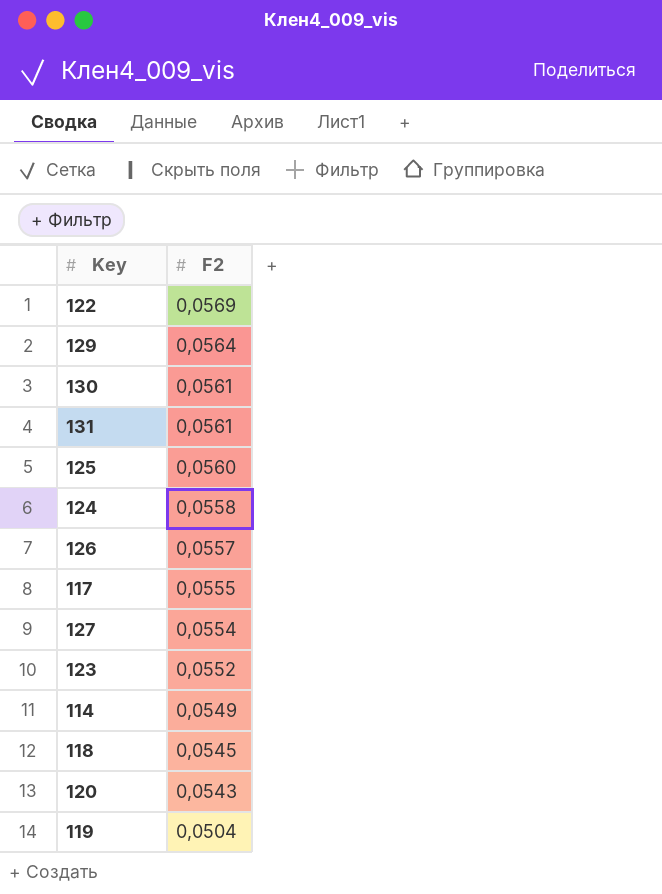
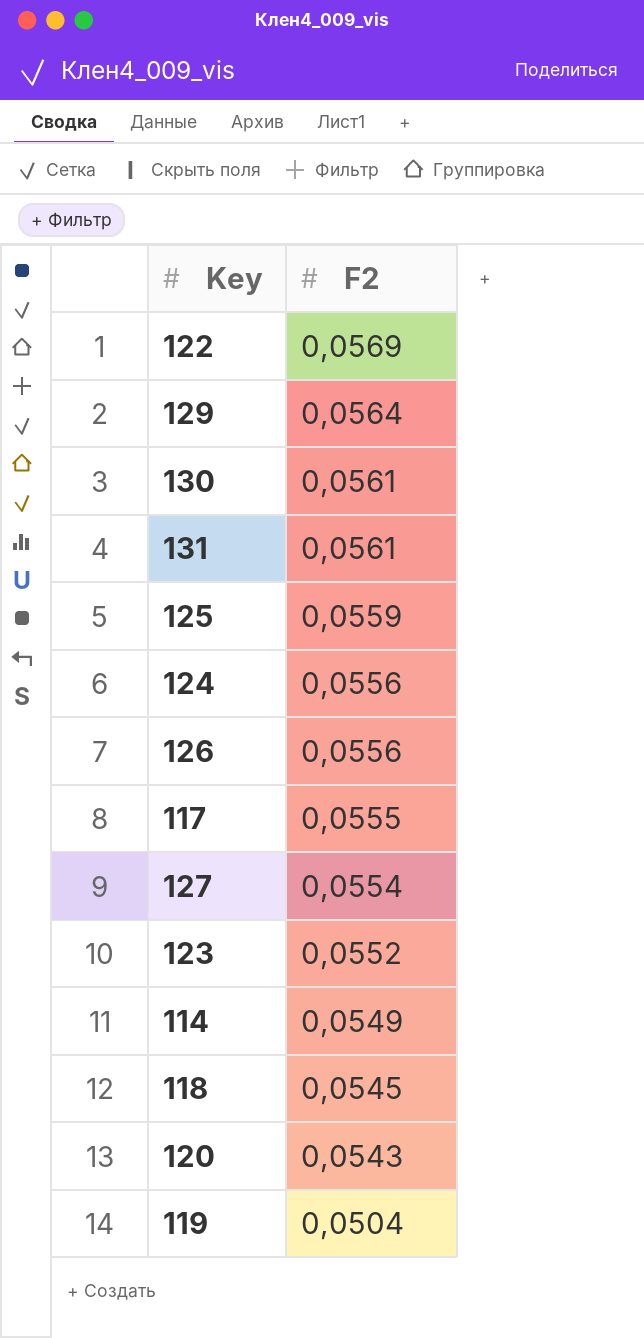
125 | F2: 0,0560 -> 0,0559
124 | F2: 0,0558 -> 0,0556
126 | F2: 0,0557 -> 0,0556

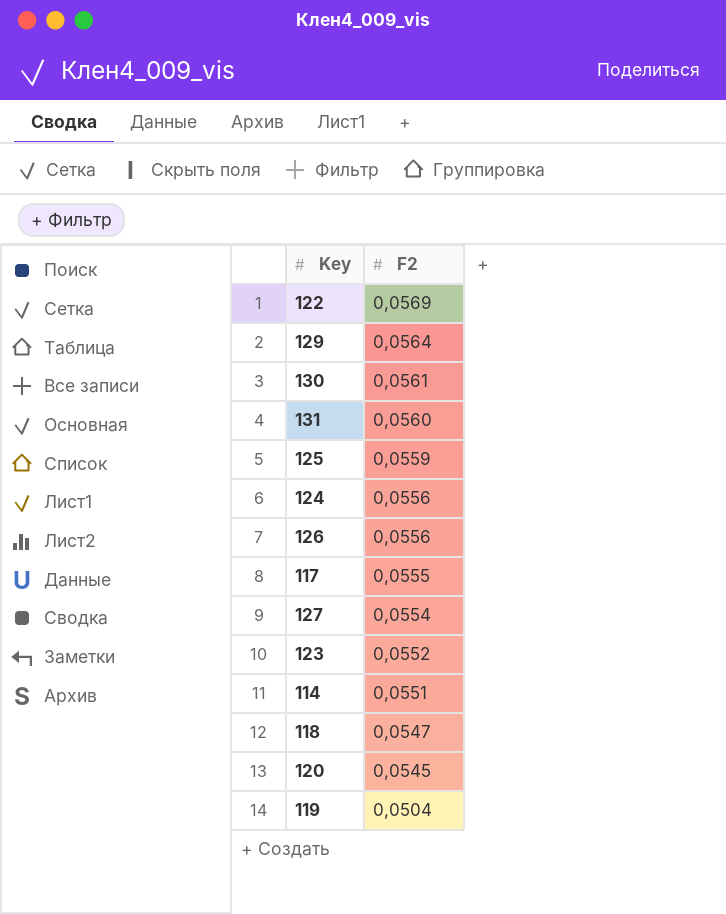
131 | F2: 0,0561 -> 0,0560
114 | F2: 0,0549 -> 0,0551
118 | F2: 0,0545 -> 0,0547
120 | F2: 0,0543 -> 0,0545

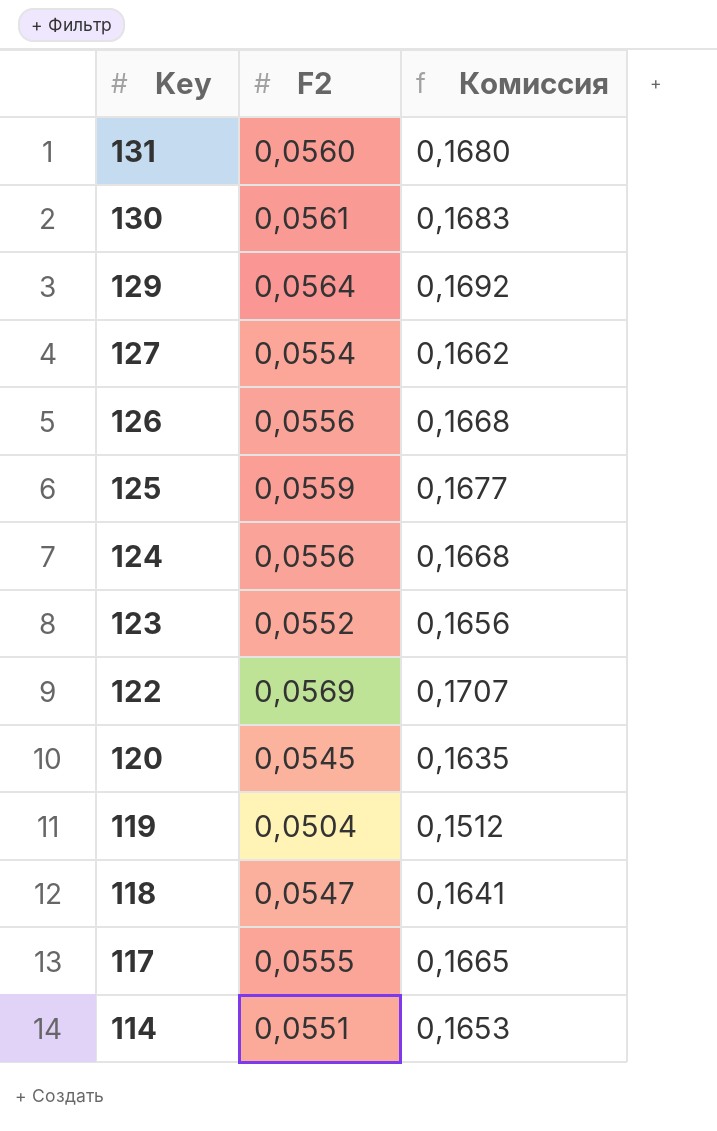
row order: F2 descending -> Key descending
column Комиссия | formula: none -> [F2] * 3

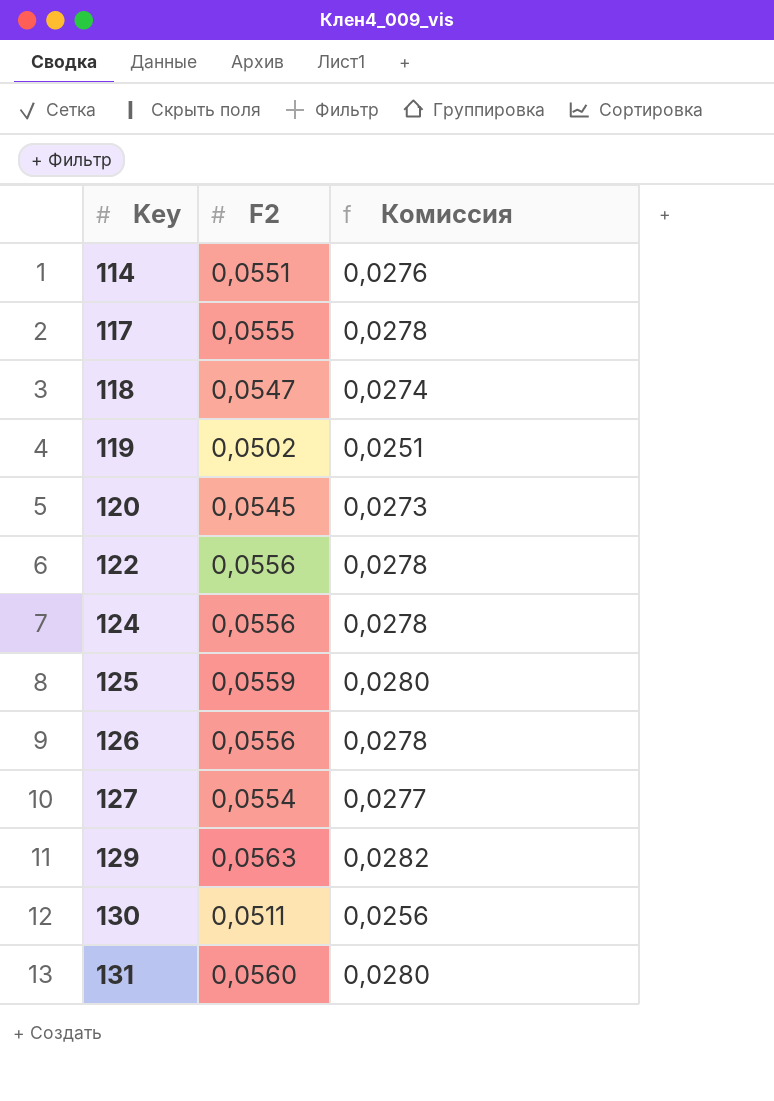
row order: Key descending -> Key ascending
column Комиссия | formula: [F2] * 3 -> [F2] * 0,5
row 123: 0,0552 | 0,1656 -> none
119 | F2: 0,0504 -> 0,0502
122 | F2: 0,0569 -> 0,0556
129 | F2: 0,0564 -> 0,0563
130 | F2: 0,0561 -> 0,0511

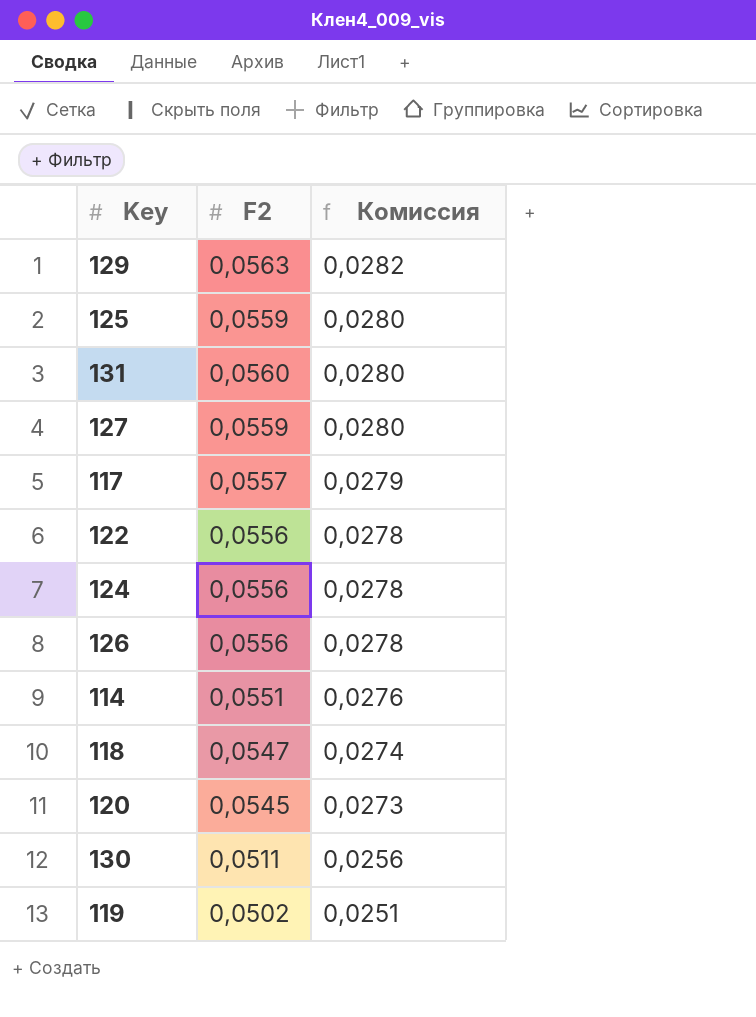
row order: Key ascending -> Комиссия descending
127 | F2: 0,0554 -> 0,0559
127 | Комиссия: 0,0277 -> 0,0280
117 | F2: 0,0555 -> 0,0557
117 | Комиссия: 0,0278 -> 0,0279

